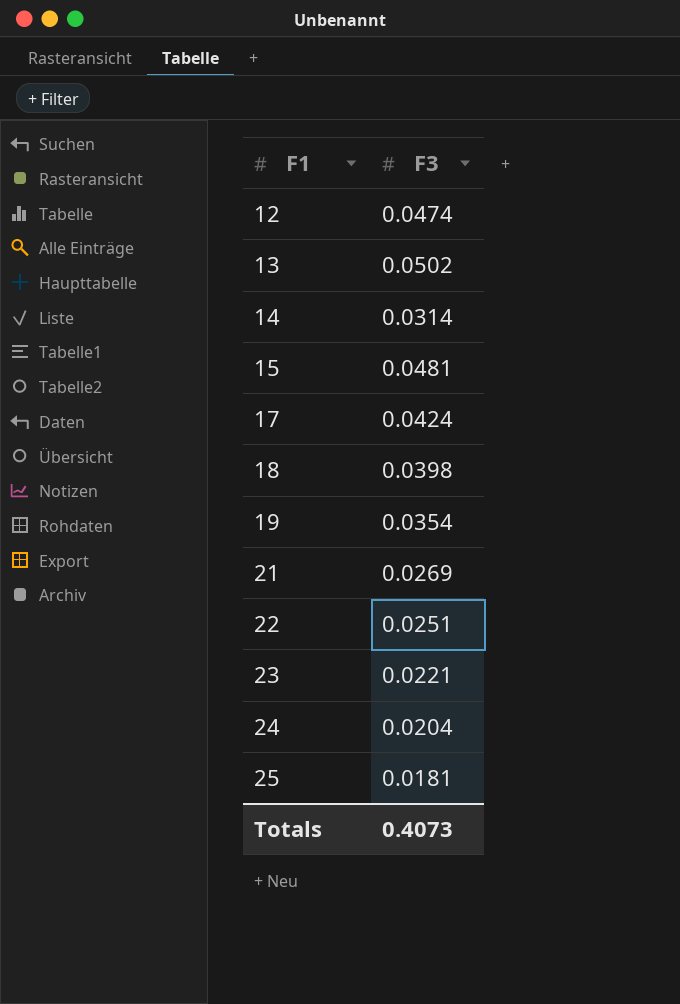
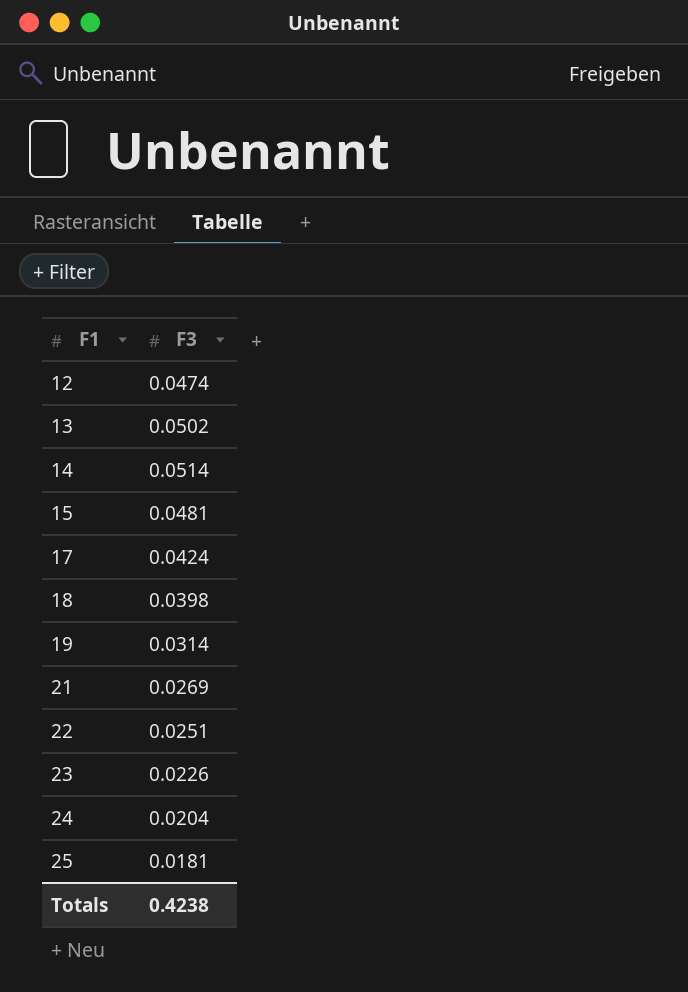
14 | F3: 0.0314 -> 0.0514
19 | F3: 0.0354 -> 0.0314
23 | F3: 0.0221 -> 0.0226
Totals | F3: 0.4073 -> 0.4238

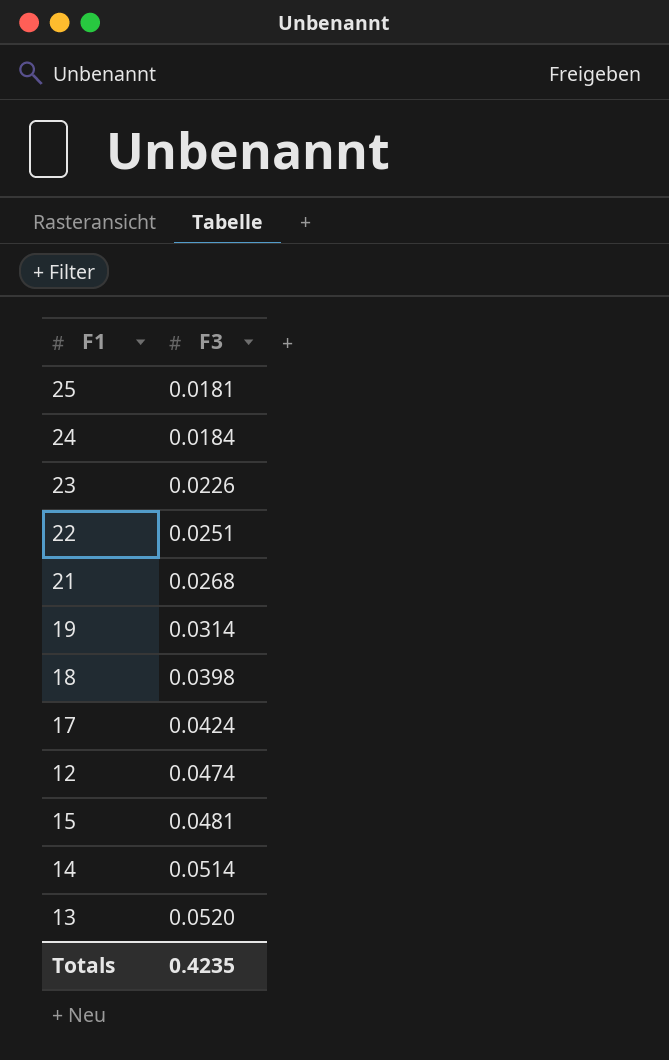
row order: F1 ascending -> F3 ascending
24 | F3: 0.0204 -> 0.0184
21 | F3: 0.0269 -> 0.0268
13 | F3: 0.0502 -> 0.0520
Totals | F3: 0.4238 -> 0.4235

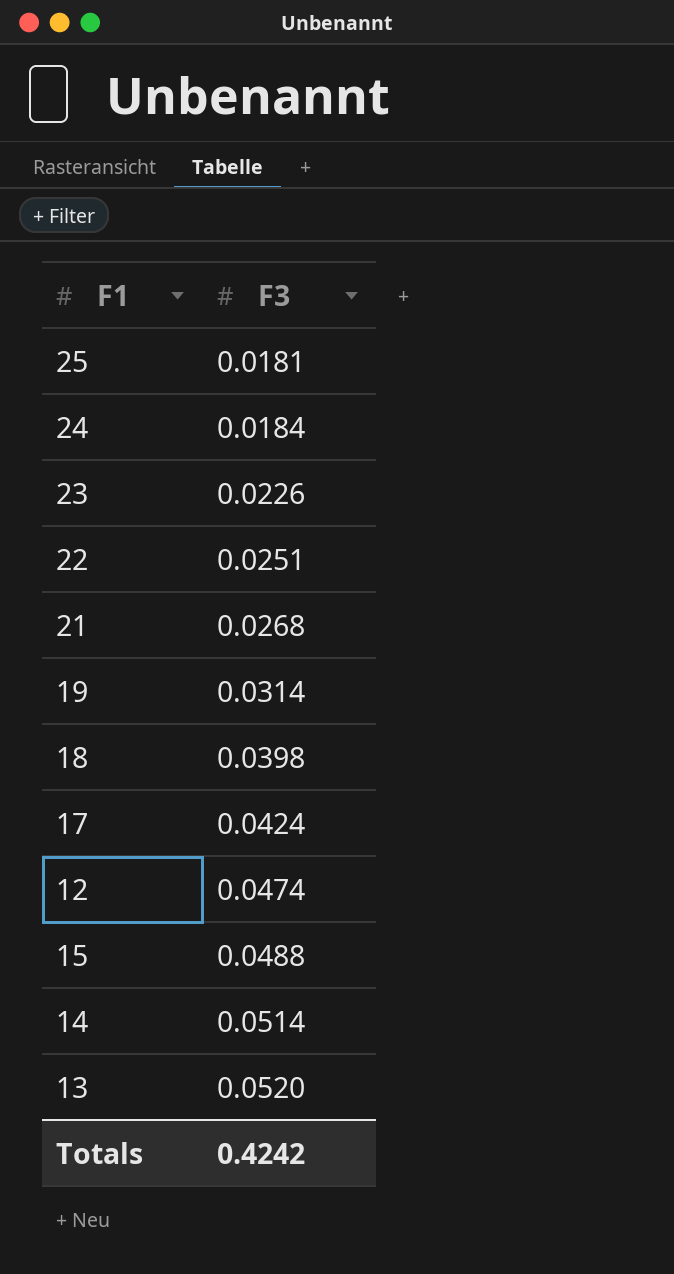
15 | F3: 0.0481 -> 0.0488
Totals | F3: 0.4235 -> 0.4242

